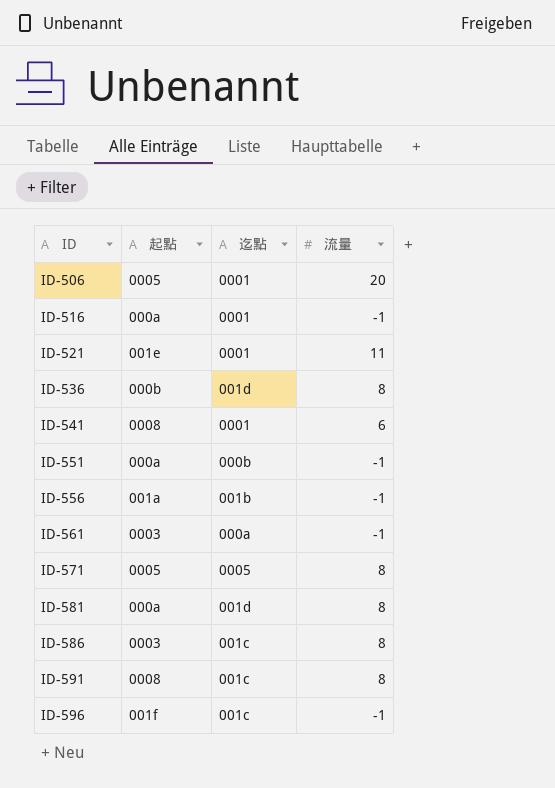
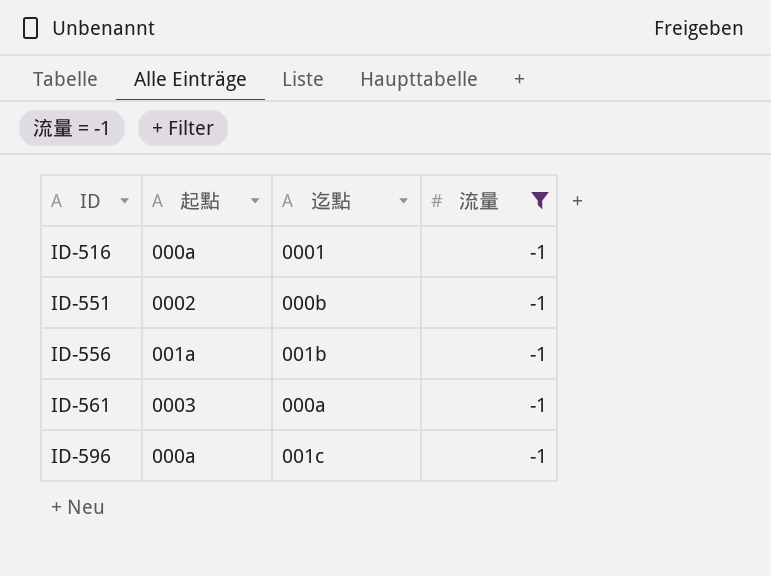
filter: none -> 流量 = -1
ID-551 | 起點: 000a -> 0002
ID-596 | 起點: 001f -> 000a

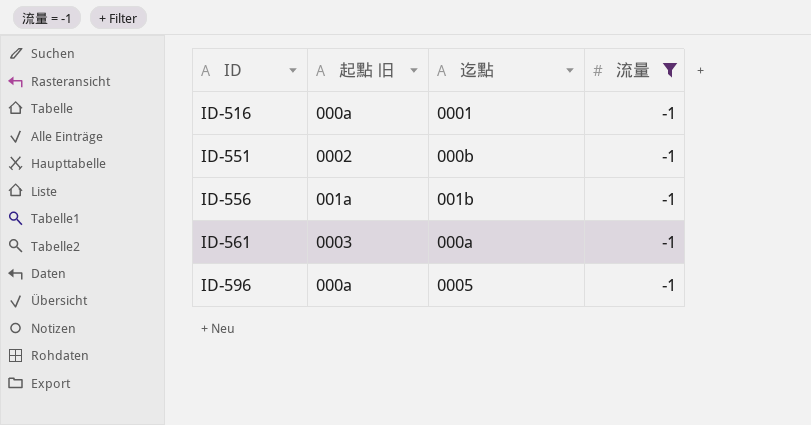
column name: 起點 -> 起點 旧
ID-596 | 迄點: 001c -> 0005

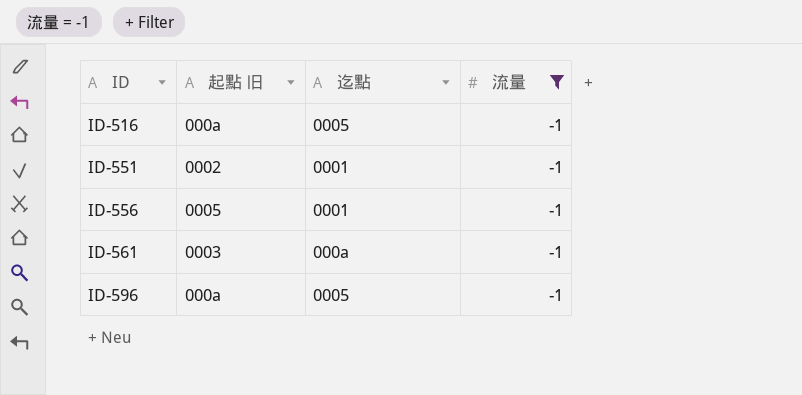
ID-516 | 迄點: 0001 -> 0005
ID-551 | 迄點: 000b -> 0001
ID-556 | 起點 旧: 001a -> 0005
ID-556 | 迄點: 001b -> 0001

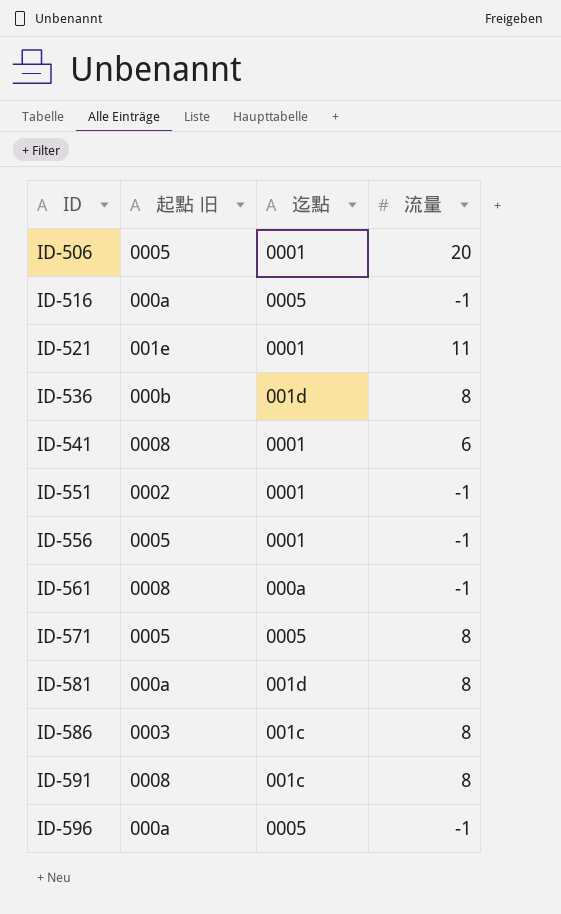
filter: 流量 = -1 -> none
ID-561 | 起點 旧: 0003 -> 0008

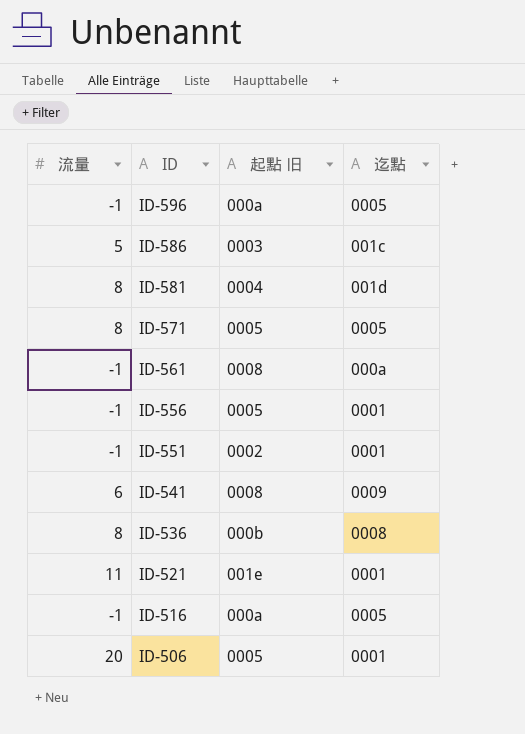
row order: ID ascending -> ID descending
column 流量 | position: 4 -> 1
row ID-591: 0008 | 001c | 8 -> none
ID-586 | 流量: 8 -> 5
ID-581 | 起點 旧: 000a -> 0004
ID-541 | 迄點: 0001 -> 0009
ID-536 | 迄點: 001d -> 0008

